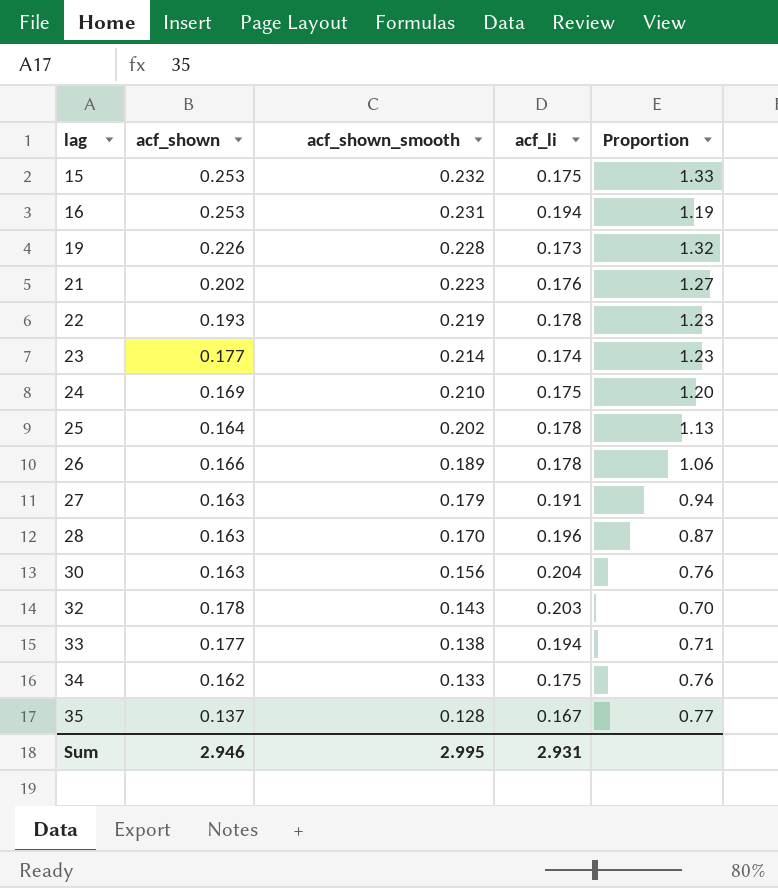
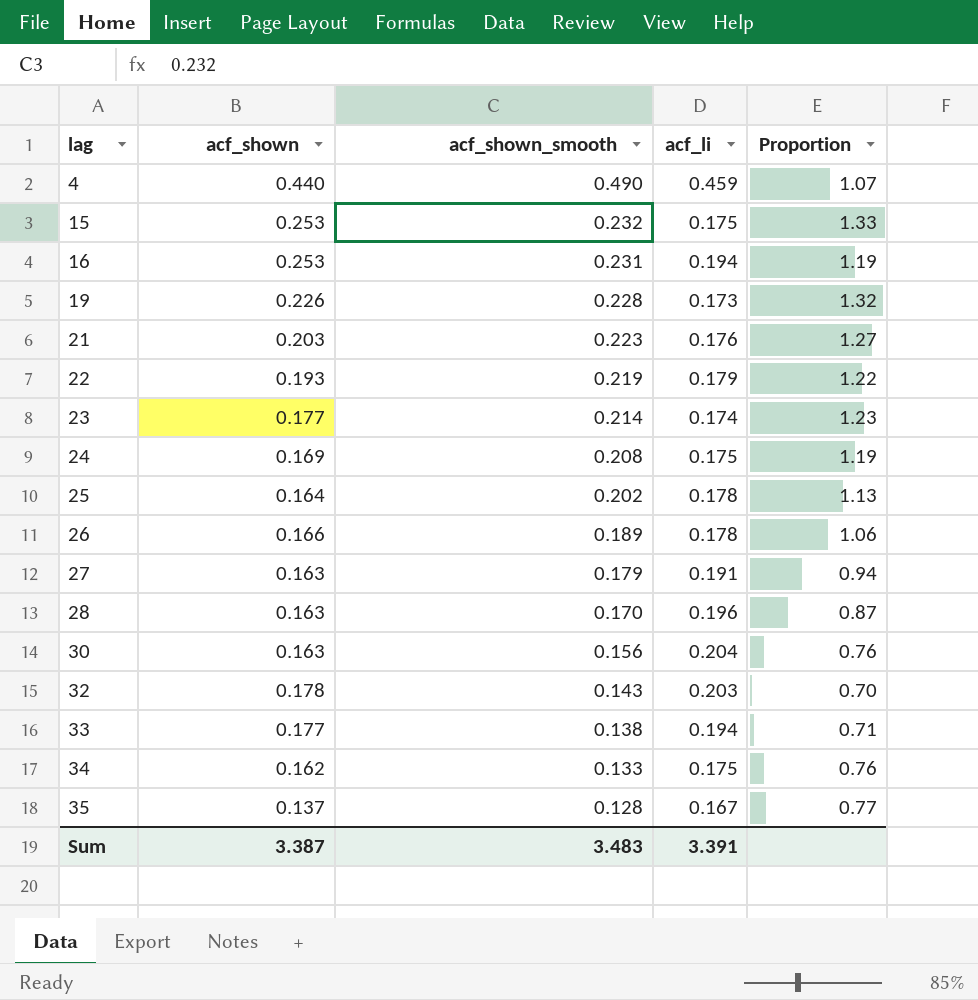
row 4: none -> 0.440 | 0.490 | 0.459 | 1.07
21 | acf_shown: 0.202 -> 0.203
22 | acf_li: 0.178 -> 0.179
22 | Proportion: 1.23 -> 1.22
24 | acf_shown_smooth: 0.210 -> 0.208
24 | Proportion: 1.20 -> 1.19
Sum | acf_shown: 2.946 -> 3.387
Sum | acf_shown_smooth: 2.995 -> 3.483
Sum | acf_li: 2.931 -> 3.391

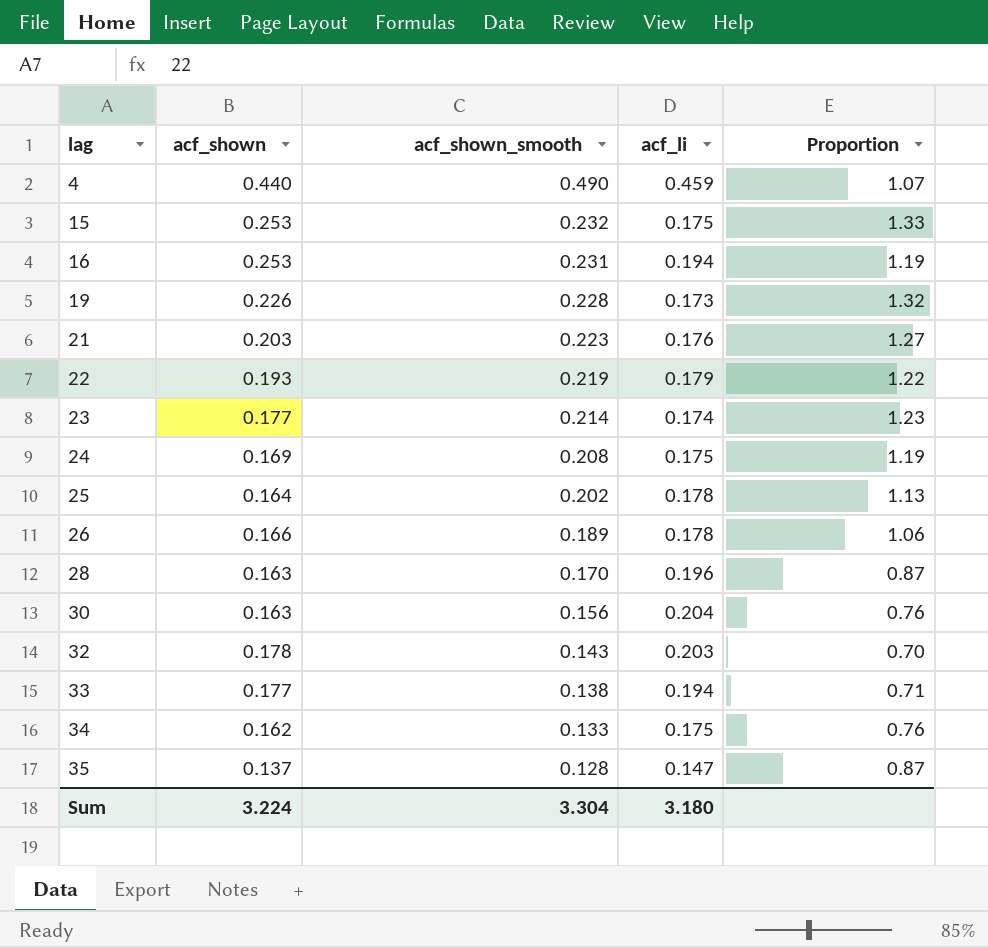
row 27: 0.163 | 0.179 | 0.191 | 0.94 -> none
35 | acf_li: 0.167 -> 0.147
35 | Proportion: 0.77 -> 0.87
Sum | acf_shown: 3.387 -> 3.224
Sum | acf_shown_smooth: 3.483 -> 3.304
Sum | acf_li: 3.391 -> 3.180

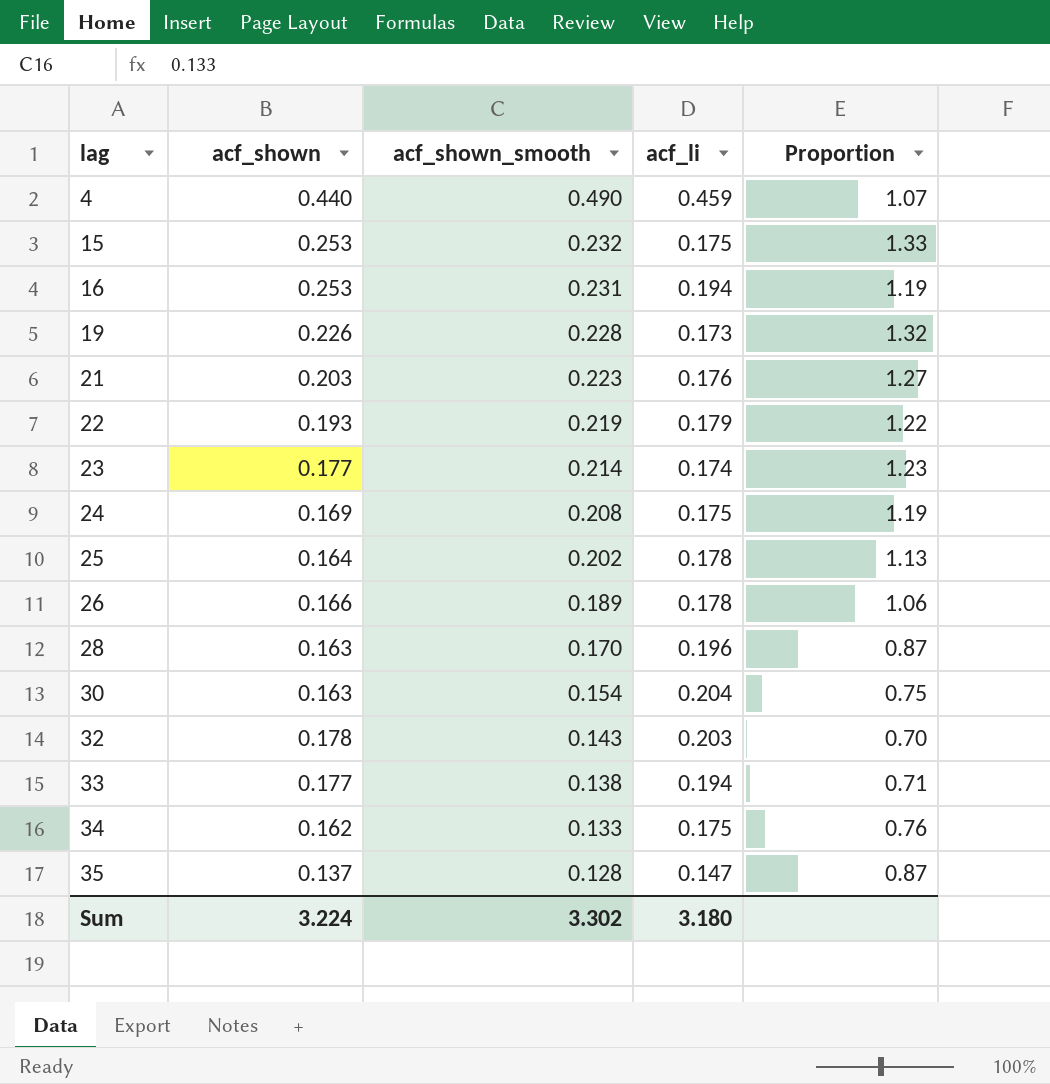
30 | acf_shown_smooth: 0.156 -> 0.154
30 | Proportion: 0.76 -> 0.75
Sum | acf_shown_smooth: 3.304 -> 3.302

